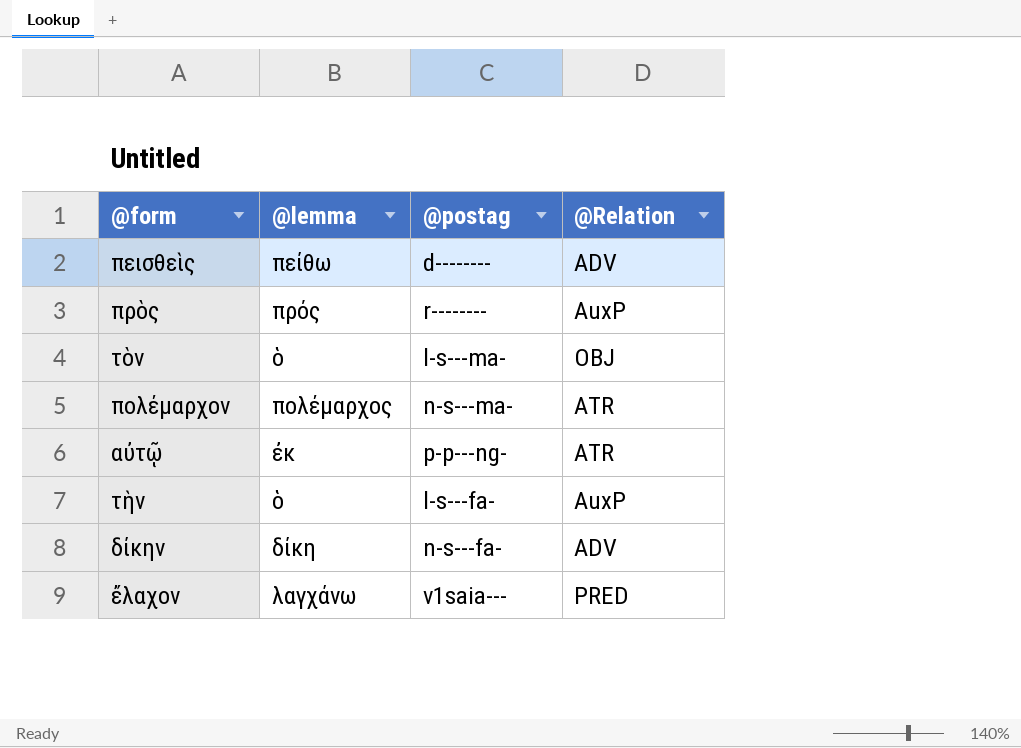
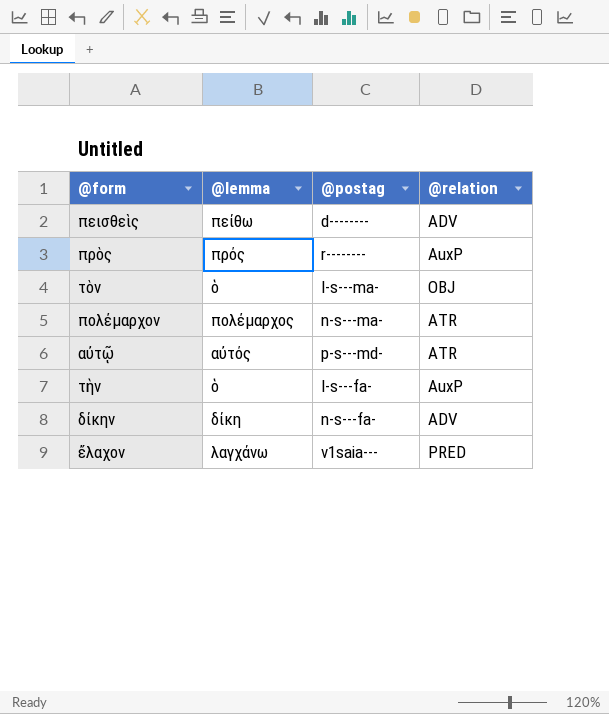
column name: @Relation -> @relation
αὐτῷ | @lemma: ἐκ -> αὐτός
αὐτῷ | @postag: p-p---ng- -> p-s---md-

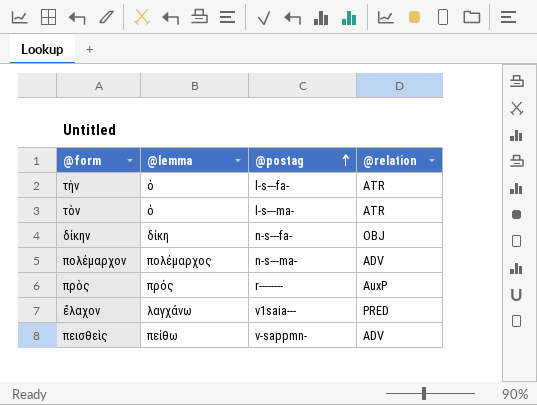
row order: none -> @postag ascending
row αὐτῷ: αὐτός | p-s---md- | ATR -> none
τὴν | @relation: AuxP -> ATR
τὸν | @relation: OBJ -> ATR
δίκην | @relation: ADV -> OBJ
πολέμαρχον | @relation: ATR -> ADV
πεισθεὶς | @postag: d-------- -> v-sappmn-

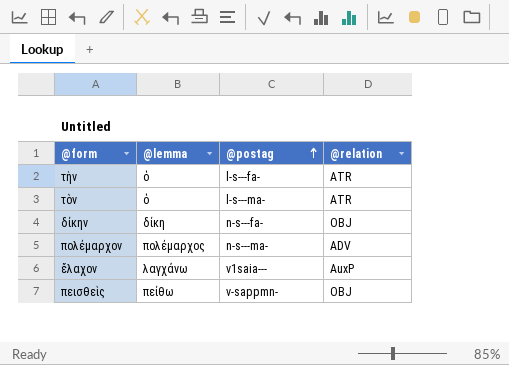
row πρὸς: πρός | r-------- | AuxP -> none
ἔλαχον | @relation: PRED -> AuxP
πεισθεὶς | @relation: ADV -> OBJ

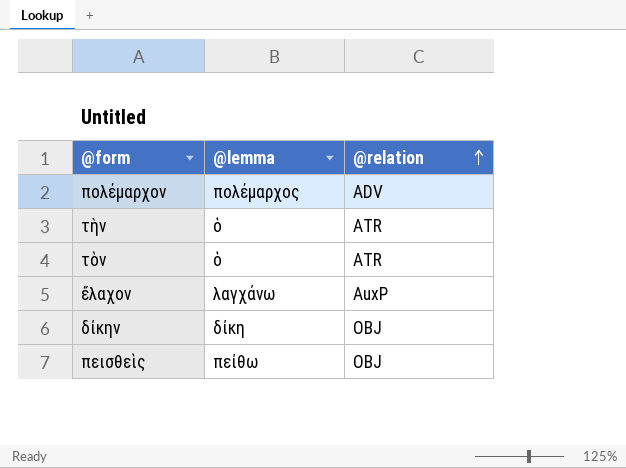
row order: @postag ascending -> @relation ascending
column @postag | position: 3 -> none

